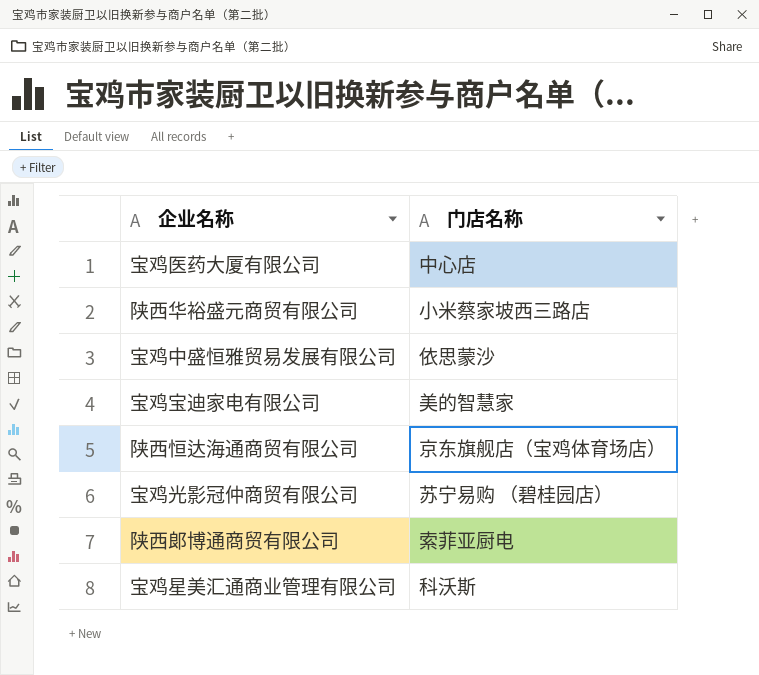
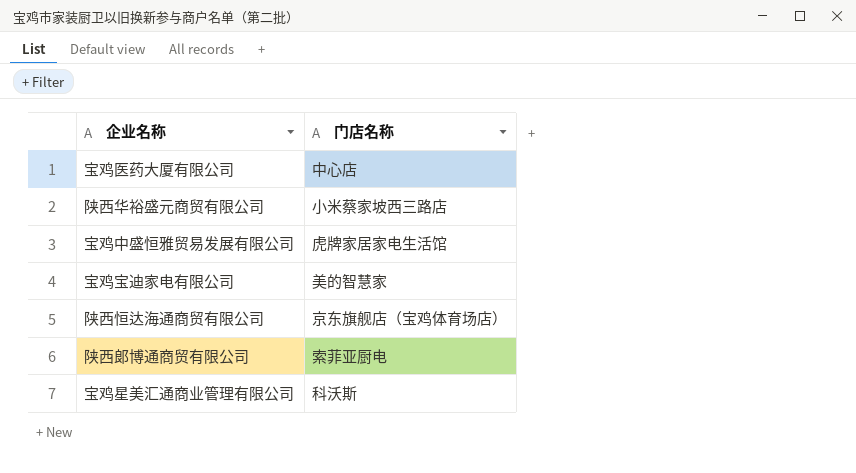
row 宝鸡光影冠仲商贸有限公司: 苏宁易购 （碧桂园店） -> none
宝鸡中盛恒雅贸易发展有限公司 | 门店名称: 依思蒙沙 -> 虎牌家居家电生活馆

